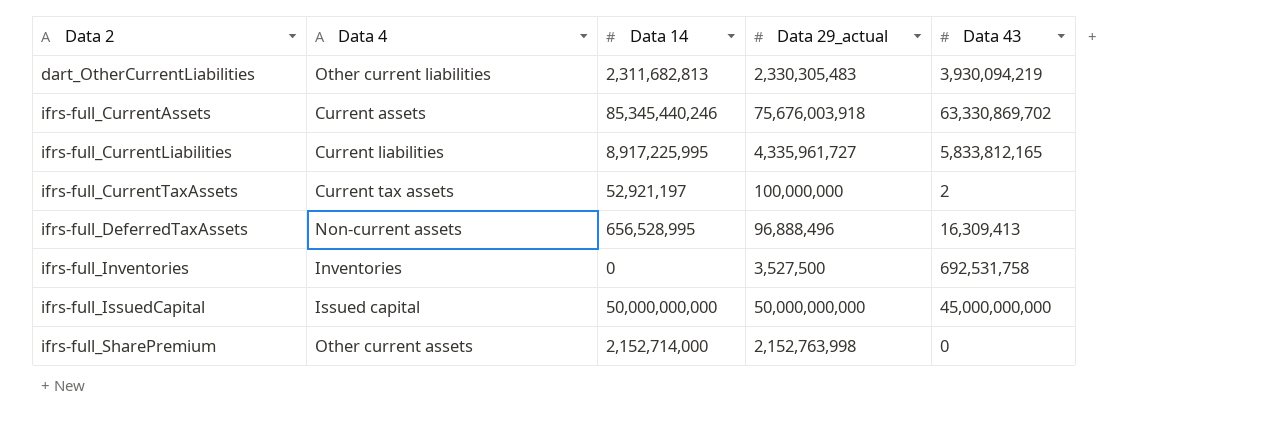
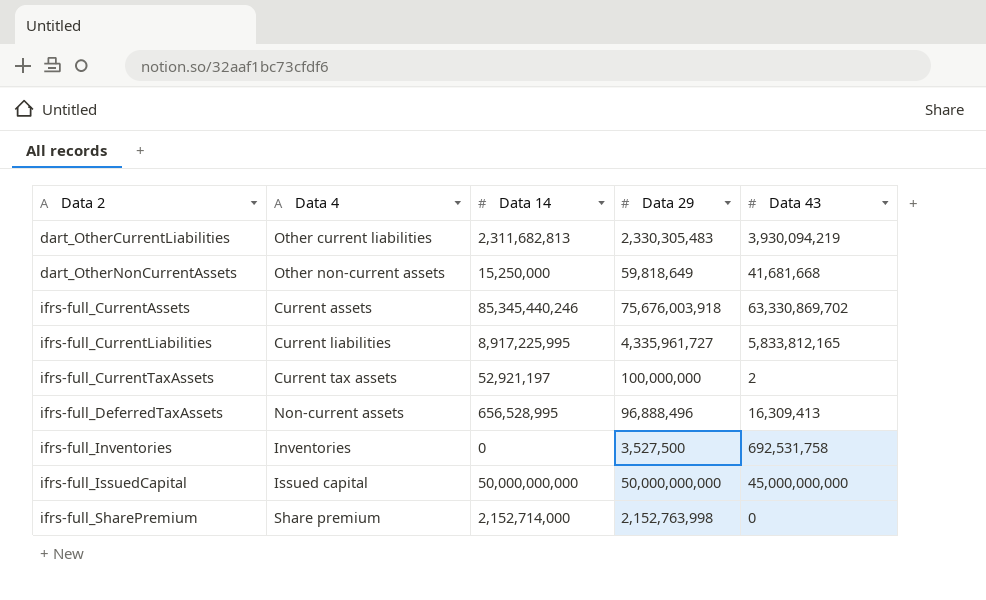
column name: Data 29_actual -> Data 29
row dart_OtherNonCurrentAssets: none -> Other non-current assets | 15,250,000 | 59,818,649 | 41,681,668
ifrs-full_SharePremium | Data 4: Other current assets -> Share premium

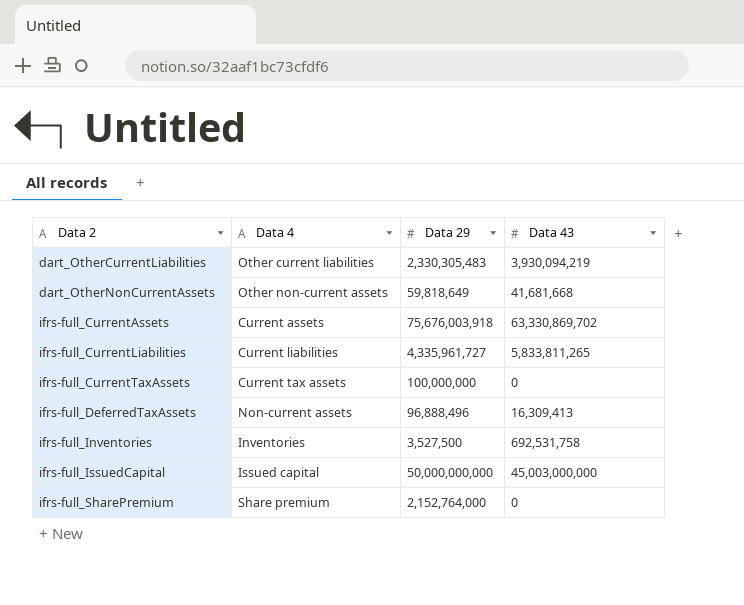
column Data 14 | position: 3 -> none
ifrs-full_CurrentLiabilities | Data 43: 5,833,812,165 -> 5,833,811,265
ifrs-full_CurrentTaxAssets | Data 43: 2 -> 0
ifrs-full_IssuedCapital | Data 43: 45,000,000,000 -> 45,003,000,000
ifrs-full_SharePremium | Data 29: 2,152,763,998 -> 2,152,764,000

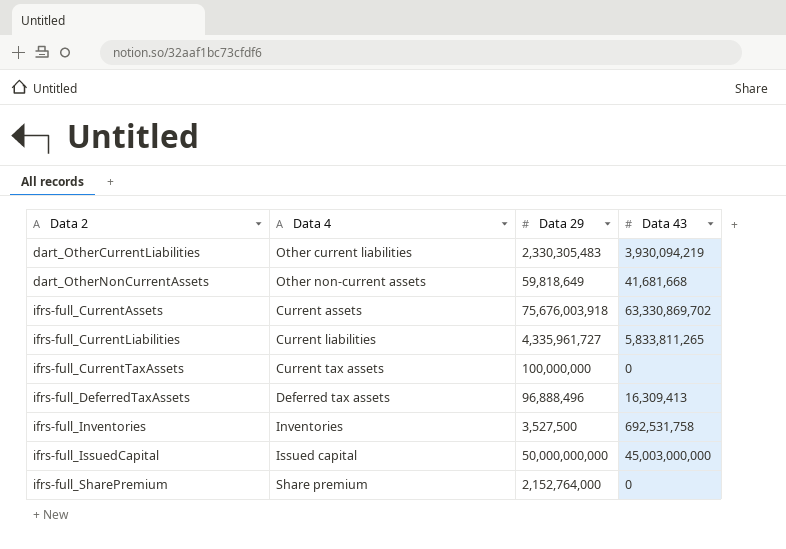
ifrs-full_DeferredTaxAssets | Data 4: Non-current assets -> Deferred tax assets

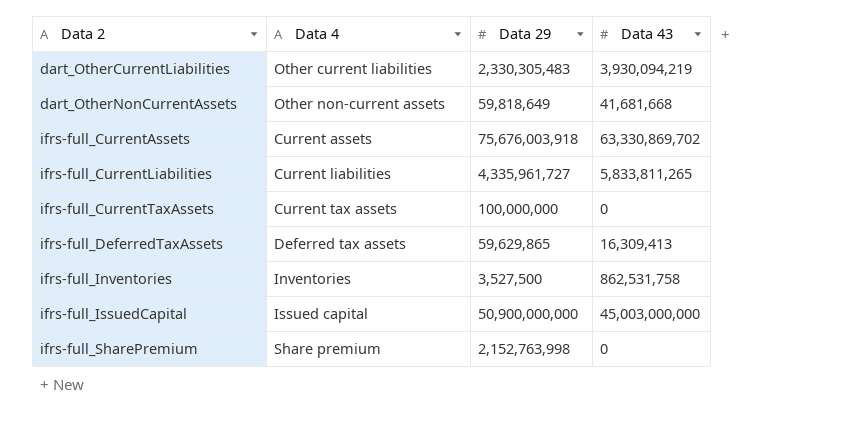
ifrs-full_DeferredTaxAssets | Data 29: 96,888,496 -> 59,629,865
ifrs-full_Inventories | Data 43: 692,531,758 -> 862,531,758
ifrs-full_IssuedCapital | Data 29: 50,000,000,000 -> 50,900,000,000
ifrs-full_SharePremium | Data 29: 2,152,764,000 -> 2,152,763,998

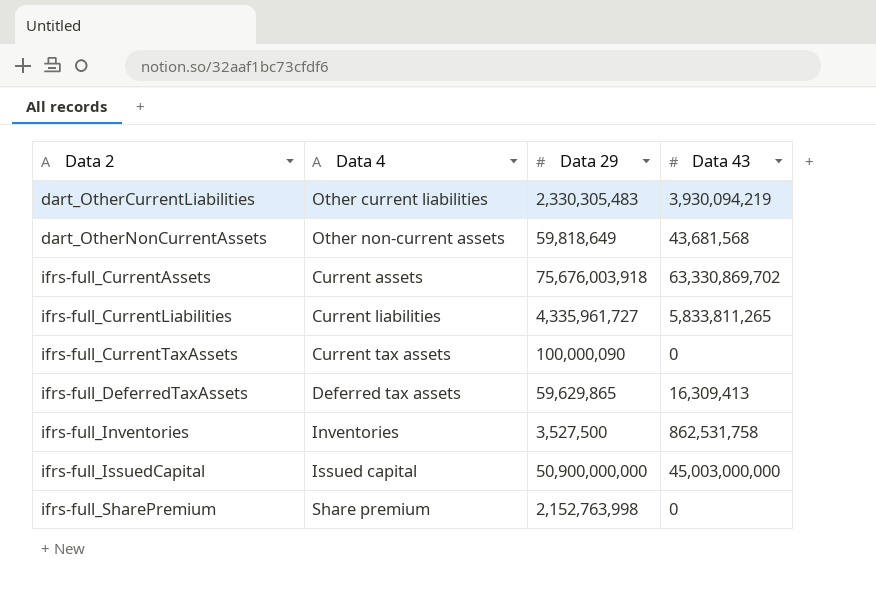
dart_OtherNonCurrentAssets | Data 43: 41,681,668 -> 43,681,568
ifrs-full_CurrentTaxAssets | Data 29: 100,000,000 -> 100,000,090

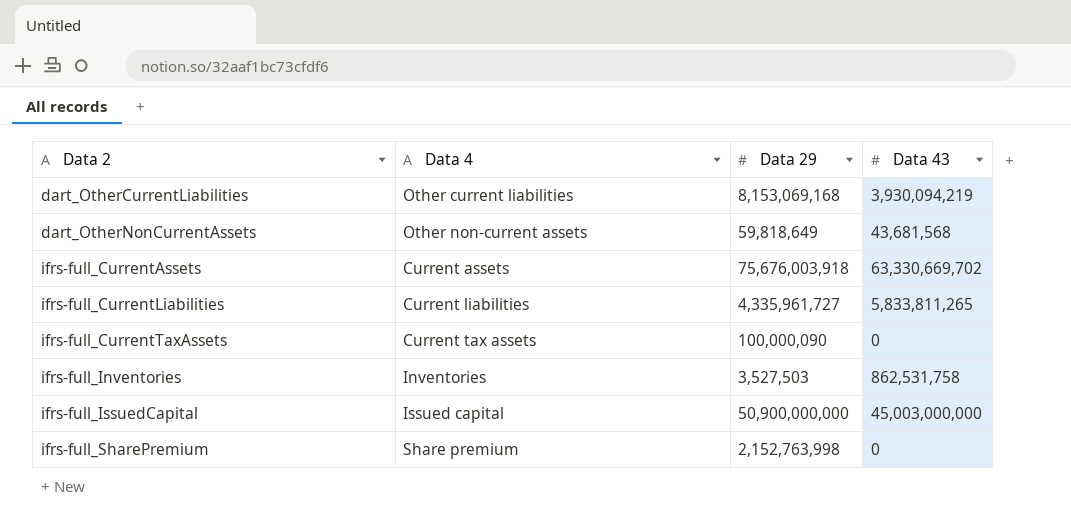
row ifrs-full_DeferredTaxAssets: Deferred tax assets | 59,629,865 | 16,309,413 -> none
dart_OtherCurrentLiabilities | Data 29: 2,330,305,483 -> 8,153,069,168
ifrs-full_CurrentAssets | Data 43: 63,330,869,702 -> 63,330,669,702
ifrs-full_Inventories | Data 29: 3,527,500 -> 3,527,503

